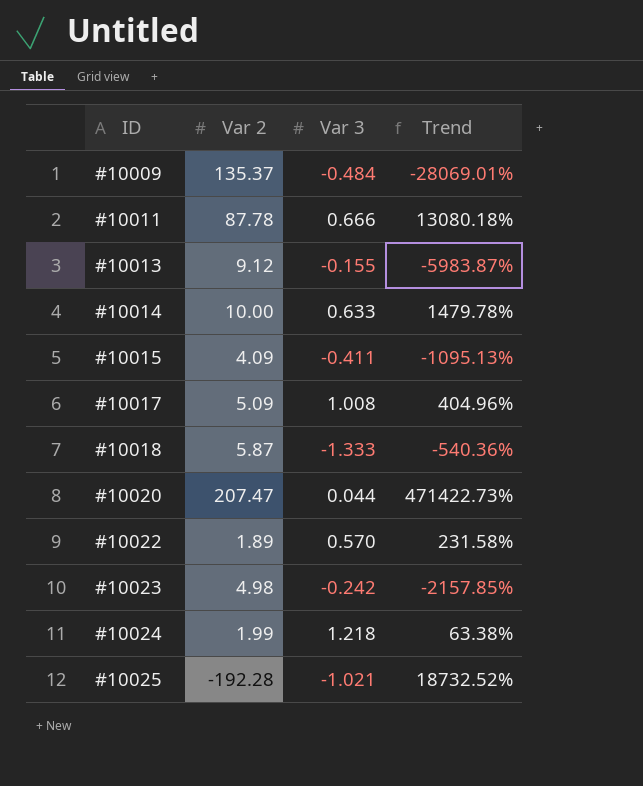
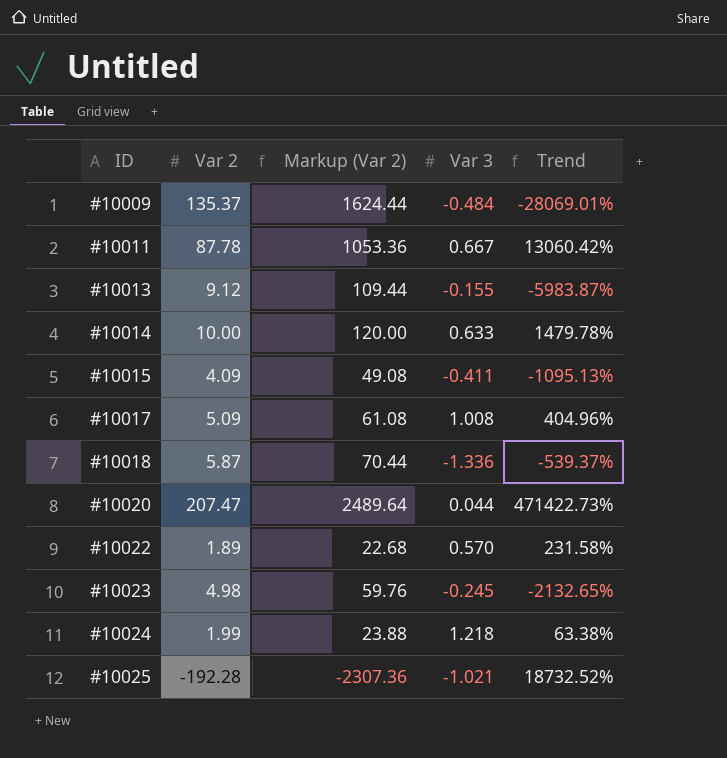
column Markup (Var 2) | formula: none -> [Var 2] * 12
#10011 | Var 3: 0.666 -> 0.667
#10011 | Trend: 13080.18% -> 13060.42%
#10018 | Var 3: -1.333 -> -1.336
#10018 | Trend: -540.36% -> -539.37%
#10023 | Var 3: -0.242 -> -0.245
#10023 | Trend: -2157.85% -> -2132.65%

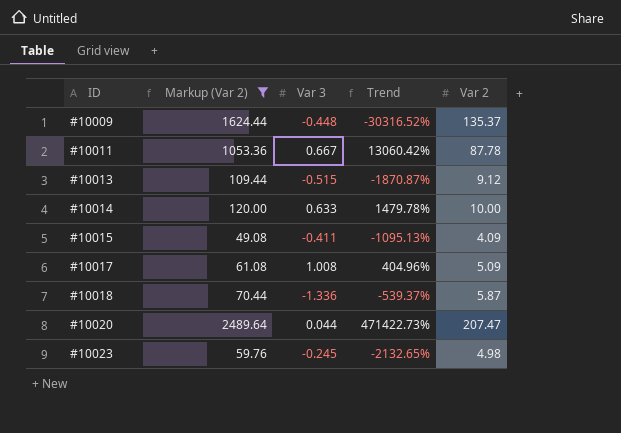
filter: none -> Markup (Var 2) >= 49.08
column Var 2 | position: 2 -> 5
#10009 | Var 3: -0.484 -> -0.448
#10009 | Trend: -28069.01% -> -30316.52%
#10013 | Var 3: -0.155 -> -0.515
#10013 | Trend: -5983.87% -> -1870.87%

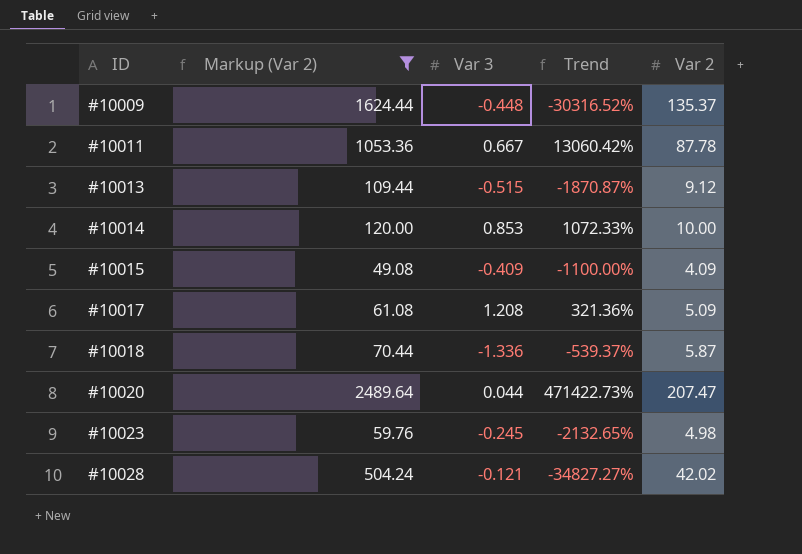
#10014 | Var 3: 0.633 -> 0.853
#10014 | Trend: 1479.78% -> 1072.33%
#10015 | Var 3: -0.411 -> -0.409
#10015 | Trend: -1095.13% -> -1100.00%
#10017 | Var 3: 1.008 -> 1.208
#10017 | Trend: 404.96% -> 321.36%
row #10028: none -> 504.24 | -0.121 | -34827.27% | 42.02

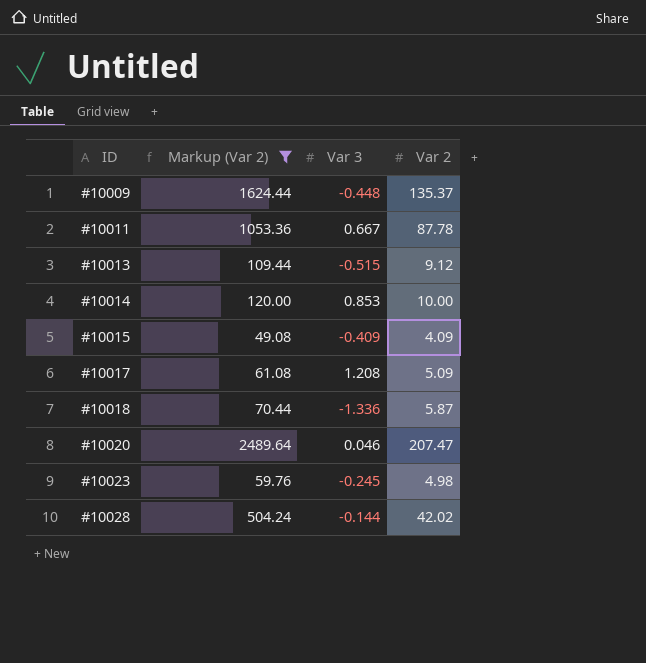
column Trend | formula: ([Var 2] - [Var 3]) / [Var 3] -> none
#10020 | Var 3: 0.044 -> 0.046
#10028 | Var 3: -0.121 -> -0.144

